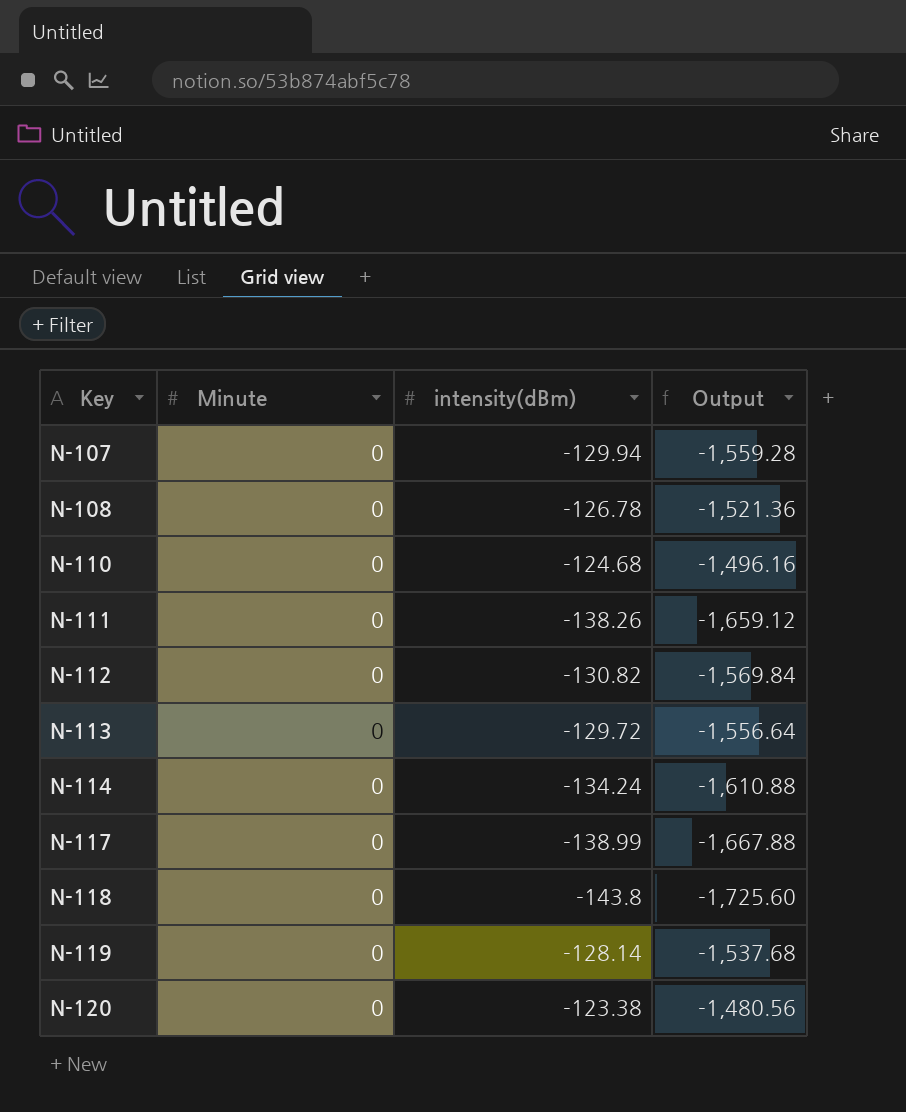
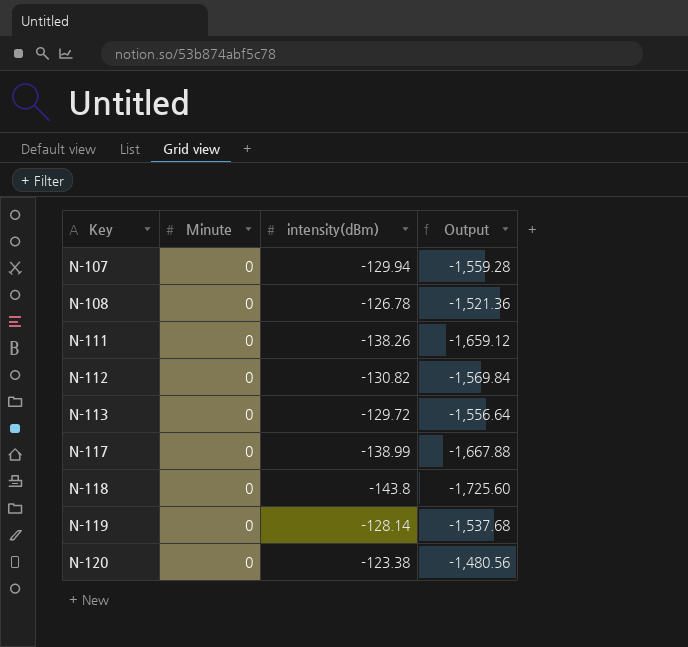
row N-110: 0 | -124.68 | -1,496.16 -> none
row N-114: 0 | -134.24 | -1,610.88 -> none

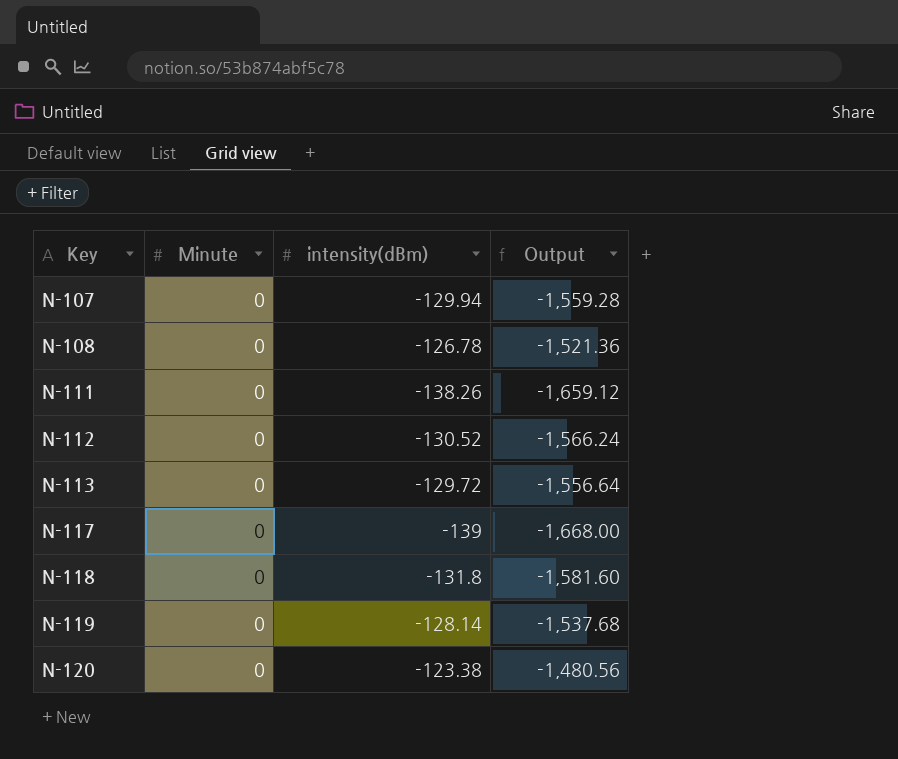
N-112 | intensity(dBm): -130.82 -> -130.52
N-112 | Output: -1,569.84 -> -1,566.24
N-117 | intensity(dBm): -138.99 -> -139
N-117 | Output: -1,667.88 -> -1,668.00
N-118 | intensity(dBm): -143.8 -> -131.8
N-118 | Output: -1,725.60 -> -1,581.60

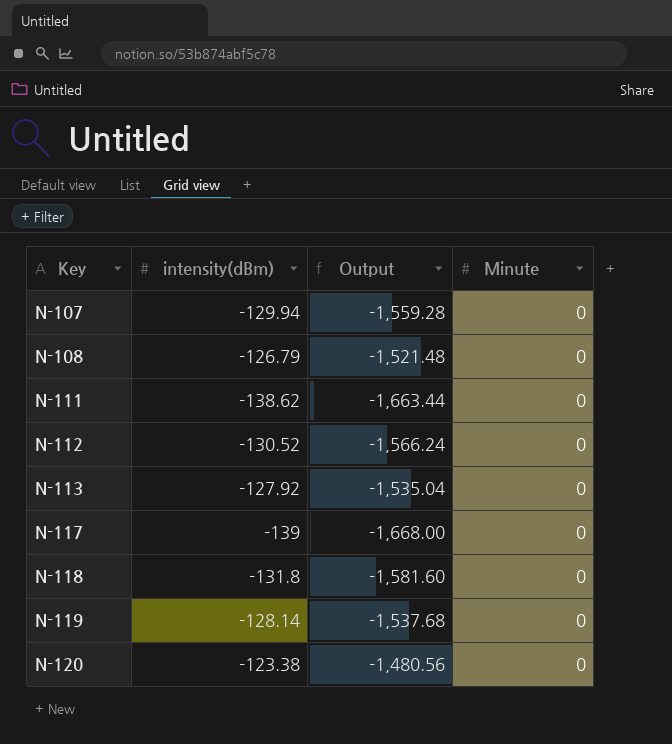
column Minute | position: 2 -> 4
N-108 | intensity(dBm): -126.78 -> -126.79
N-108 | Output: -1,521.36 -> -1,521.48
N-111 | intensity(dBm): -138.26 -> -138.62
N-111 | Output: -1,659.12 -> -1,663.44
N-113 | intensity(dBm): -129.72 -> -127.92
N-113 | Output: -1,556.64 -> -1,535.04

